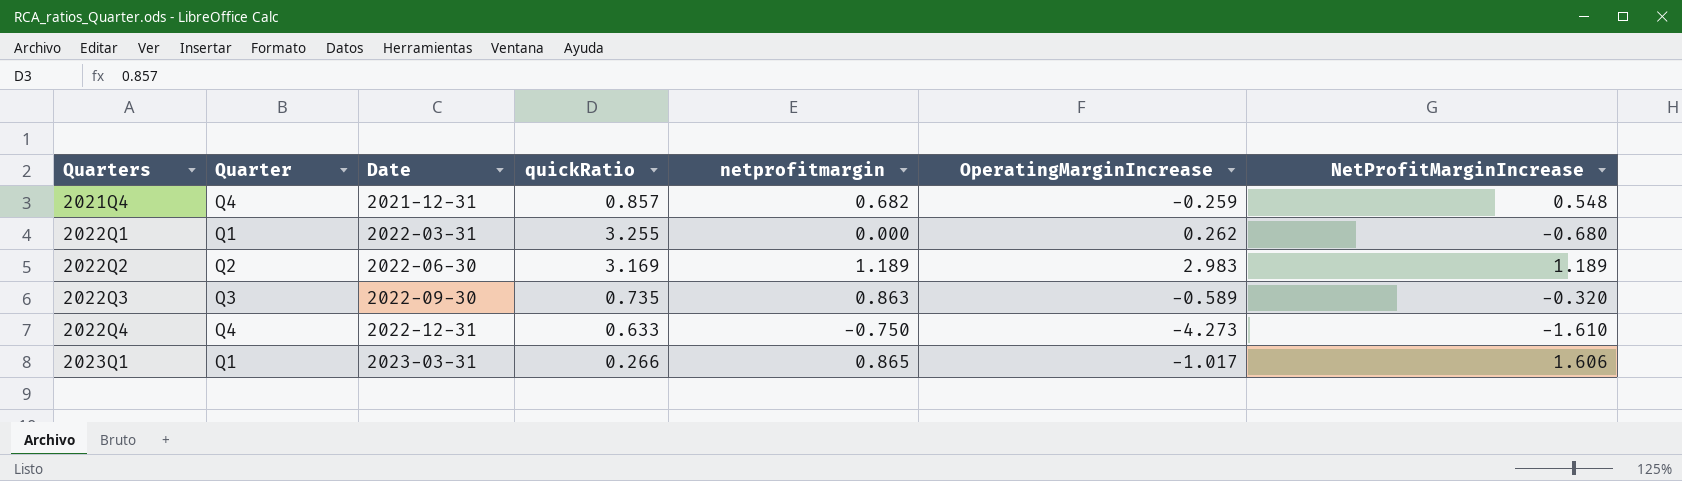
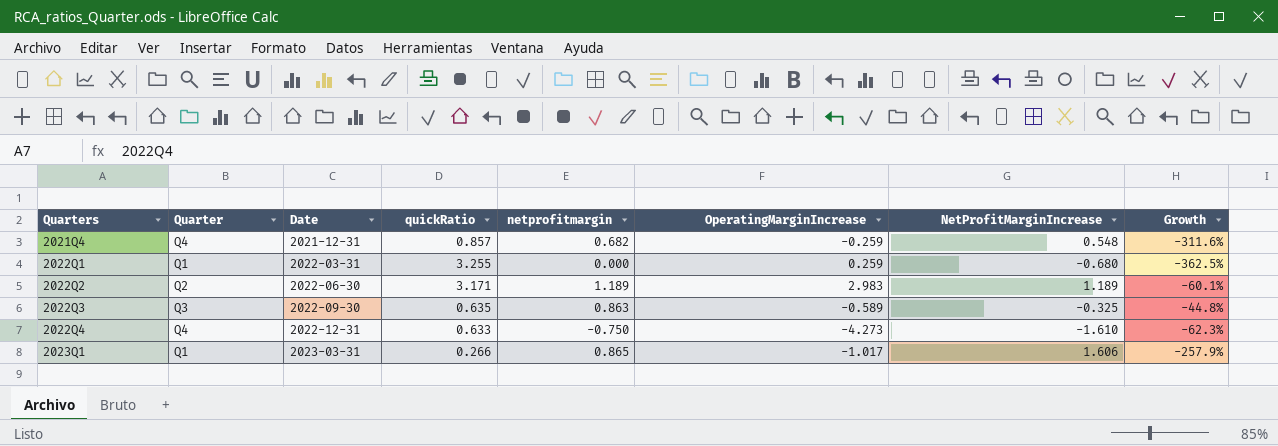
column Growth | formula: none -> ([NetProfitMarginIncrease] - [OperatingMarginIncrease]) / [OperatingMarginIncrease]
2022Q1 | OperatingMarginIncrease: 0.262 -> 0.259
2022Q2 | quickRatio: 3.169 -> 3.171
2022Q3 | quickRatio: 0.735 -> 0.635
2022Q3 | NetProfitMarginIncrease: -0.320 -> -0.325

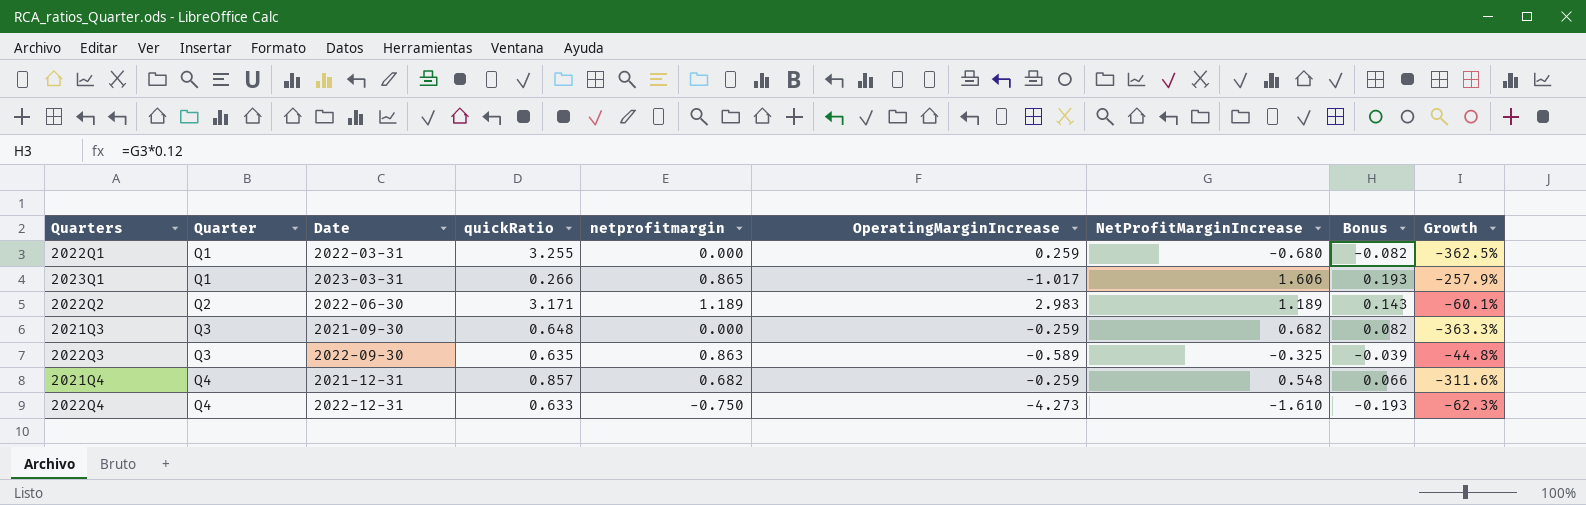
row order: Quarters ascending -> Quarter ascending
column Bonus | formula: none -> [NetProfitMarginIncrease] * 0.12
row 2021Q3: none -> Q3 | 2021-09-30 | 0.648 | 0.000 | -0.259 | 0.682 | 0.082 | -363.3%

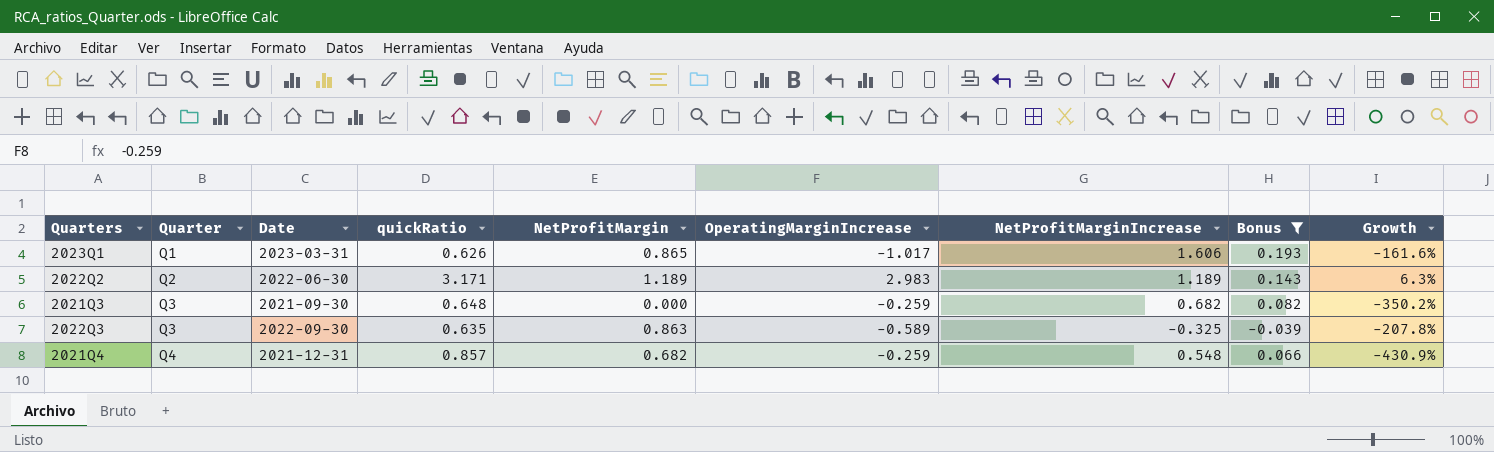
filter: none -> Bonus >= -0.039
column name: netprofitmargin -> NetProfitMargin
column Growth | formula: ([NetProfitMarginIncrease] - [OperatingMarginIncrease]) / [OperatingMarginIncrease] -> ([quickRatio] - [OperatingMarginIncrease]) / [OperatingMarginIncrease]
2023Q1 | quickRatio: 0.266 -> 0.626

